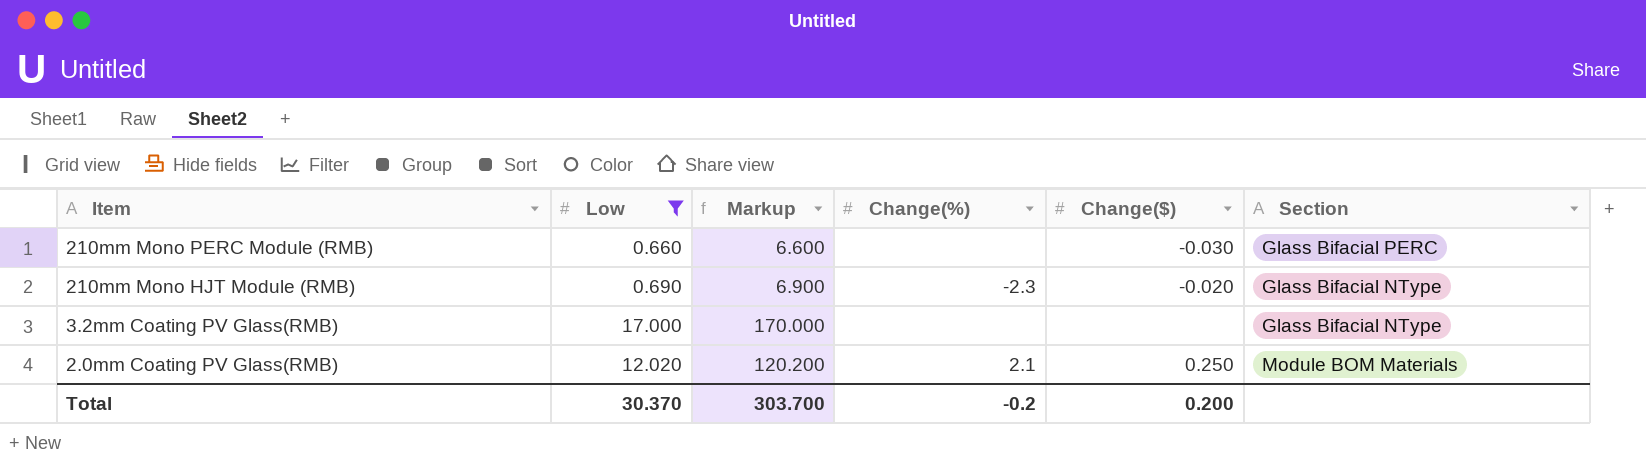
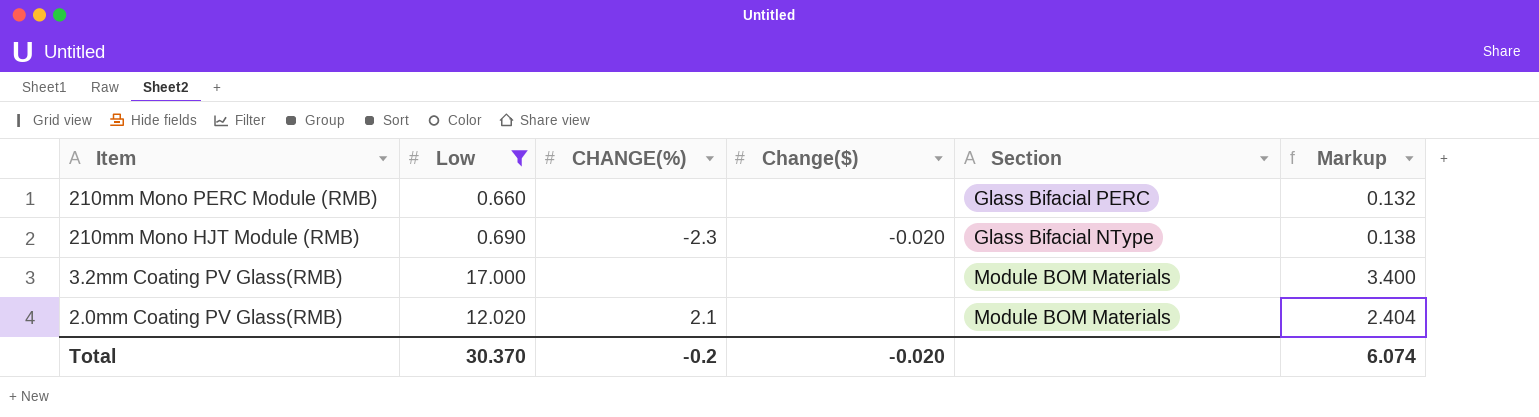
column name: Change(%) -> CHANGE(%)
column Markup | formula: [Low] * 10 -> [Low] * 0.2
column Markup | position: 3 -> 6
210mm Mono PERC Module (RMB) | Change($): -0.030 -> none
3.2mm Coating PV Glass(RMB) | Section: Glass Bifacial NType -> Module BOM Materials
2.0mm Coating PV Glass(RMB) | Change($): 0.250 -> none
Total | Change($): 0.200 -> -0.020
Total | Markup: 303.700 -> 6.074

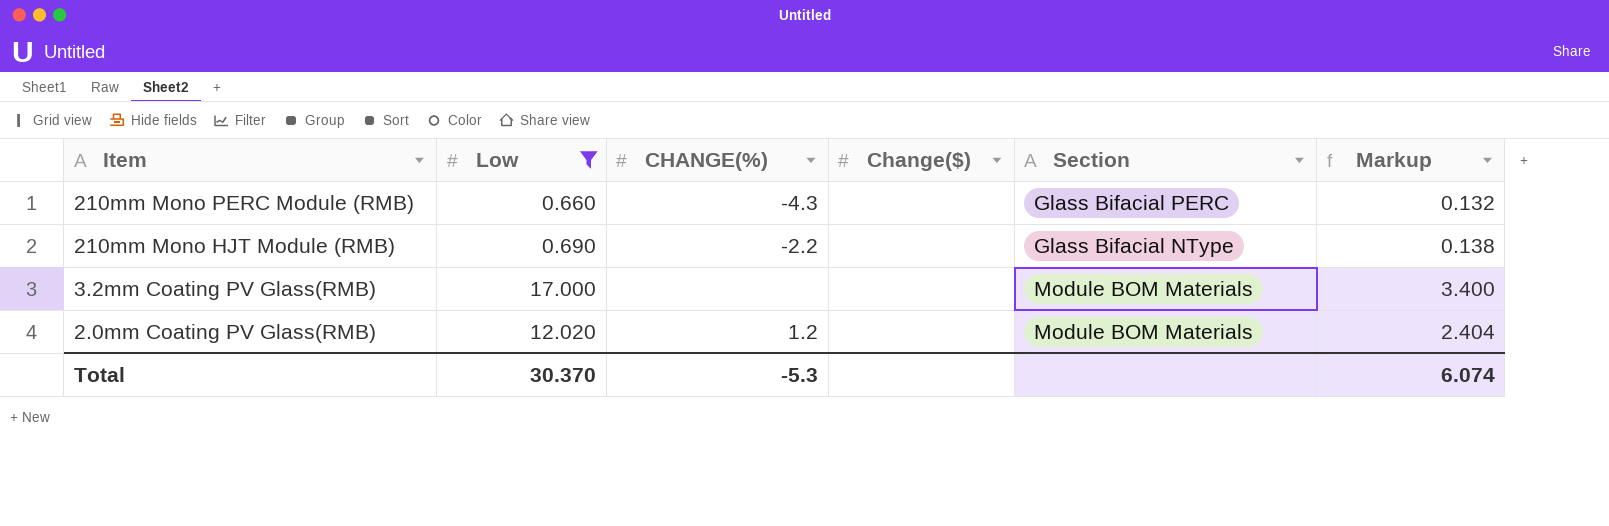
210mm Mono PERC Module (RMB) | CHANGE(%): none -> -4.3
210mm Mono HJT Module (RMB) | CHANGE(%): -2.3 -> -2.2
210mm Mono HJT Module (RMB) | Change($): -0.020 -> none
2.0mm Coating PV Glass(RMB) | CHANGE(%): 2.1 -> 1.2
Total | CHANGE(%): -0.2 -> -5.3
Total | Change($): -0.020 -> none

